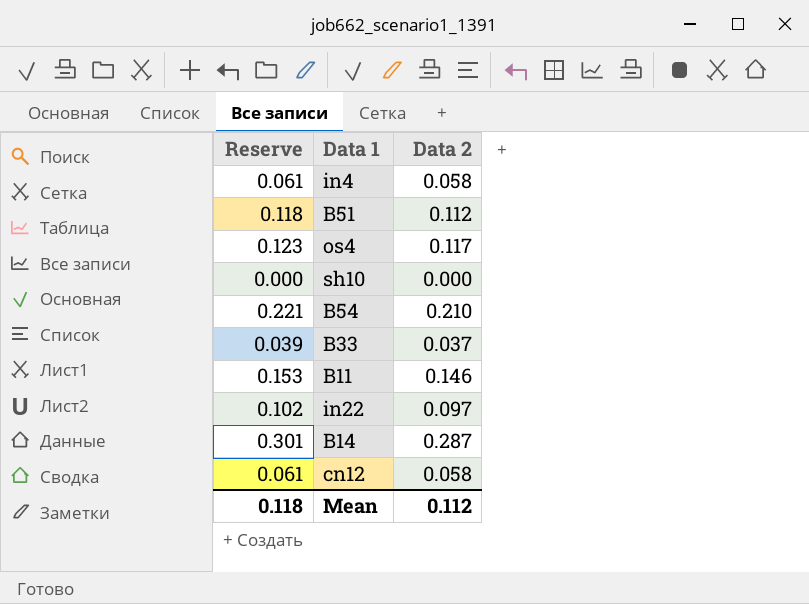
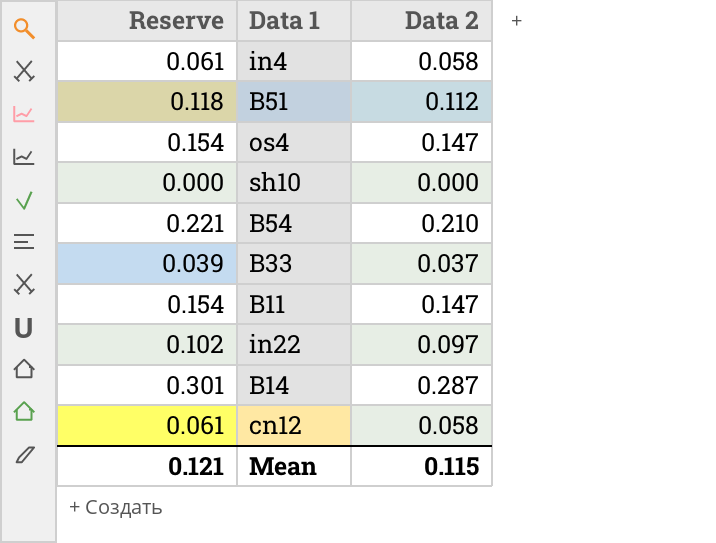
os4 | Reserve: 0.123 -> 0.154
os4 | Data 2: 0.117 -> 0.147
B11 | Reserve: 0.153 -> 0.154
B11 | Data 2: 0.146 -> 0.147
Mean | Reserve: 0.118 -> 0.121
Mean | Data 2: 0.112 -> 0.115

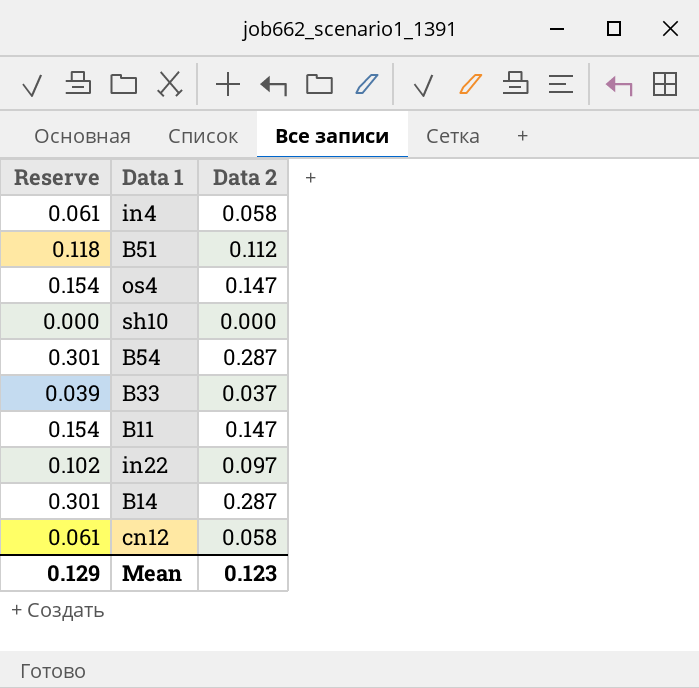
B54 | Reserve: 0.221 -> 0.301
B54 | Data 2: 0.210 -> 0.287
Mean | Reserve: 0.121 -> 0.129
Mean | Data 2: 0.115 -> 0.123

